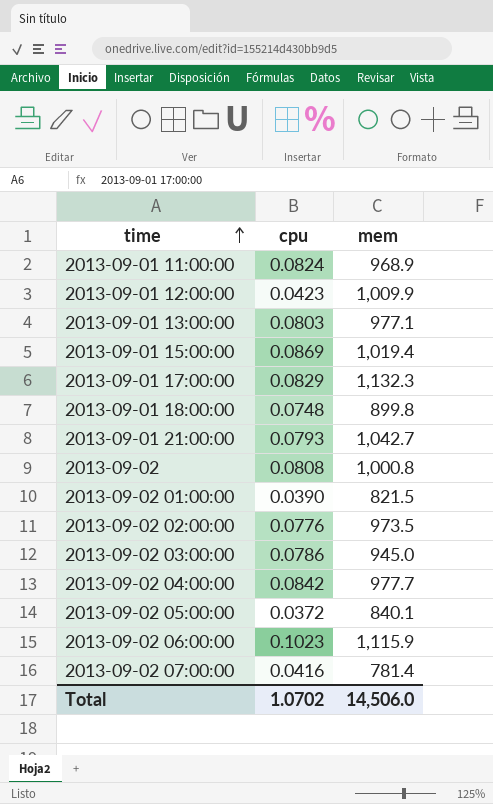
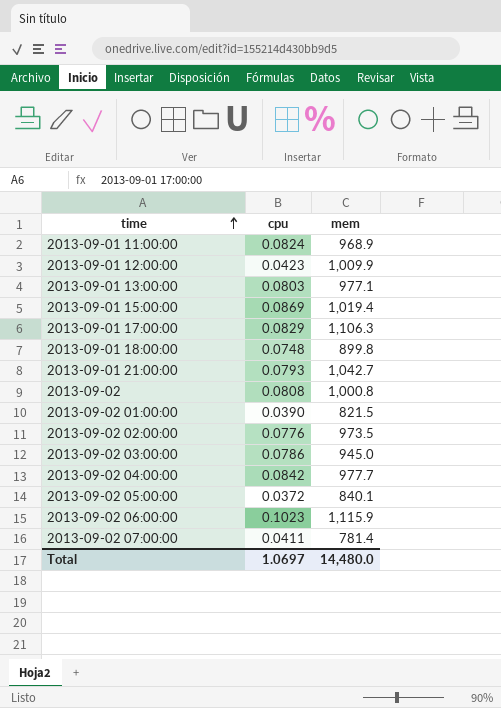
2013-09-01 17:00:00 | mem: 1,132.3 -> 1,106.3
2013-09-02 07:00:00 | cpu: 0.0416 -> 0.0411
Total | cpu: 1.0702 -> 1.0697
Total | mem: 14,506.0 -> 14,480.0

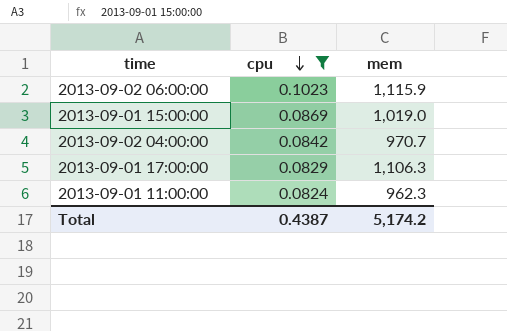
filter: none -> cpu >= 0.0824
row order: time ascending -> cpu descending
2013-09-01 15:00:00 | mem: 1,019.4 -> 1,019.0
2013-09-02 04:00:00 | mem: 977.7 -> 970.7
2013-09-01 11:00:00 | mem: 968.9 -> 962.3
Total | cpu: 1.0697 -> 0.4387
Total | mem: 14,480.0 -> 5,174.2

